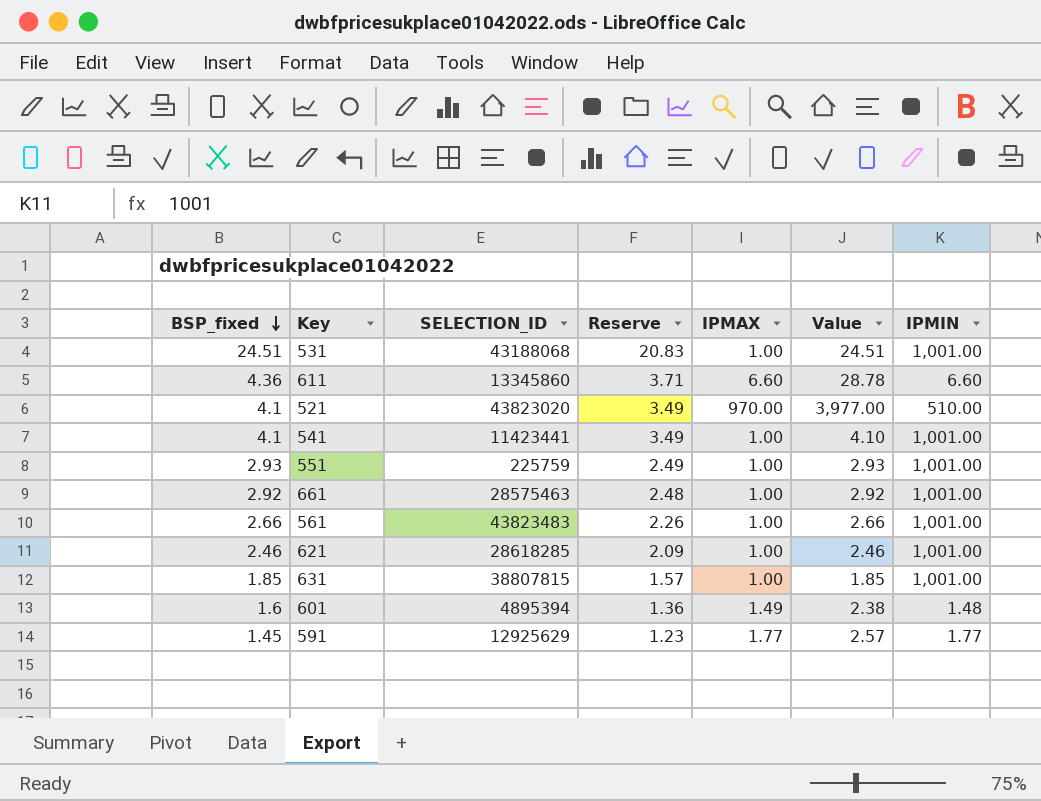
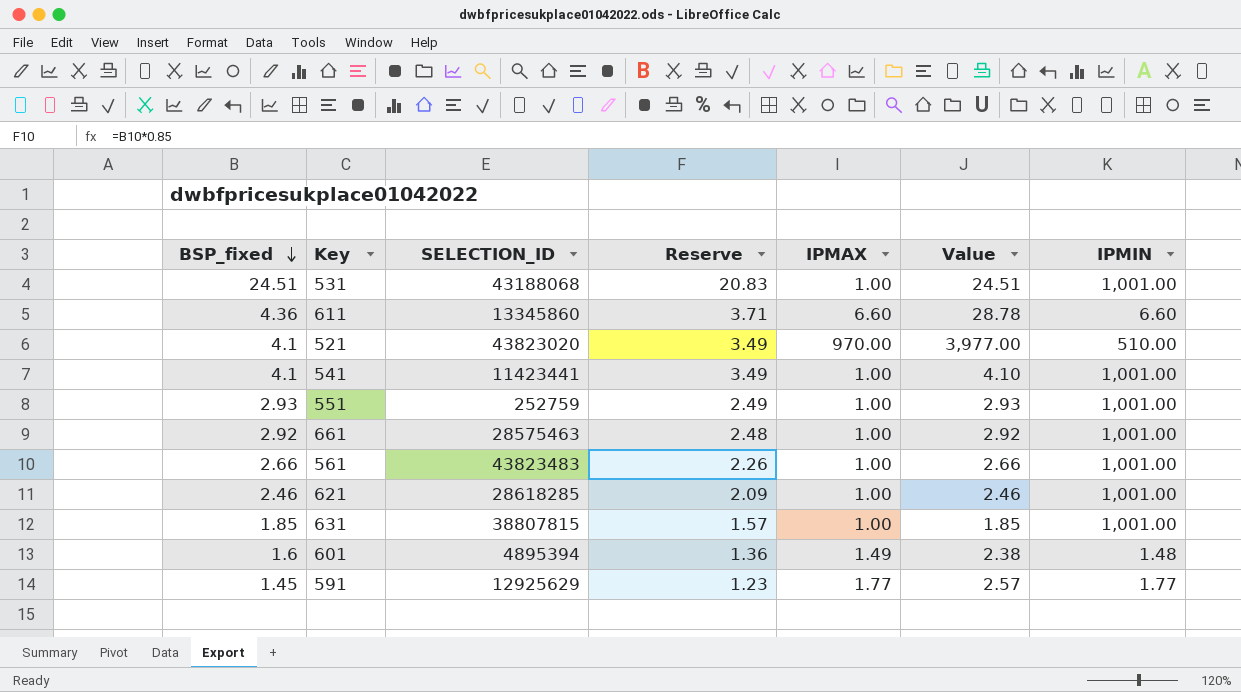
551 | SELECTION_ID: 225759 -> 252759

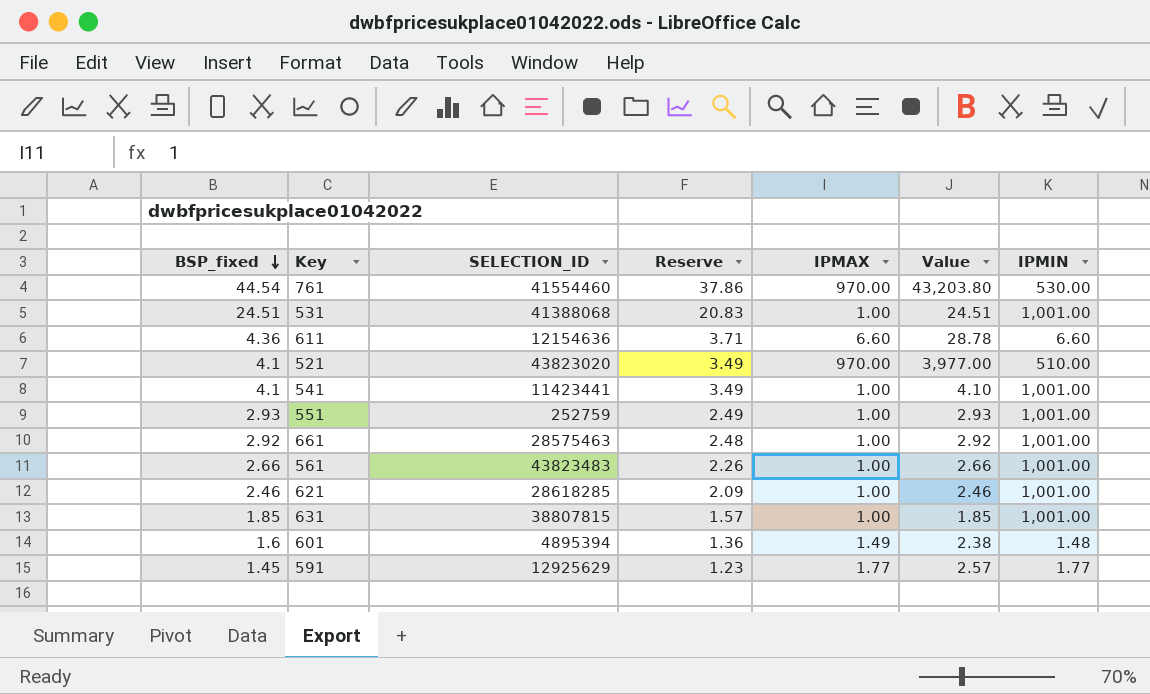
row 761: none -> 44.54 | 41554460 | 37.86 | 970.00 | 43,203.80 | 530.00
531 | SELECTION_ID: 43188068 -> 41388068
611 | SELECTION_ID: 13345860 -> 12154636

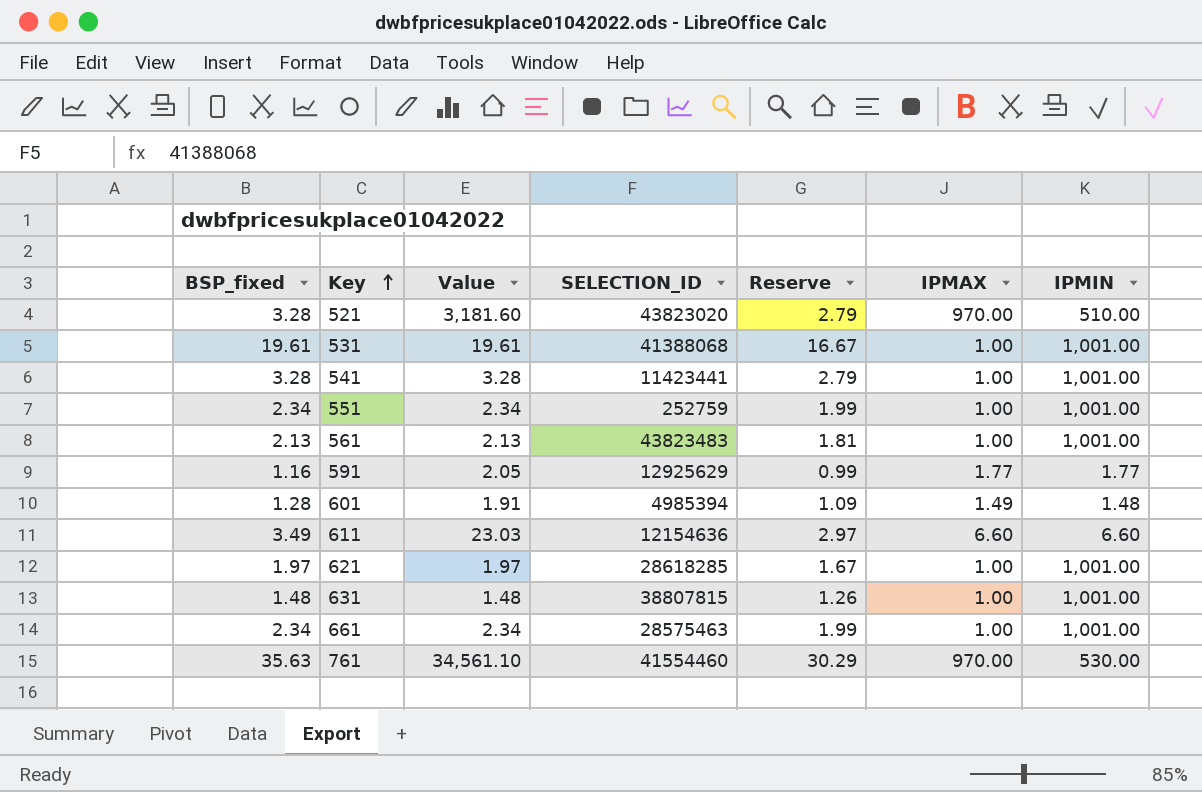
row order: BSP_fixed descending -> Key ascending
column Value | position: 6 -> 3
521 | BSP_fixed: 4.1 -> 3.28
521 | Value: 3,977.00 -> 3,181.60
521 | Reserve: 3.49 -> 2.79
531 | BSP_fixed: 24.51 -> 19.61
531 | Value: 24.51 -> 19.61
531 | Reserve: 20.83 -> 16.67
541 | BSP_fixed: 4.1 -> 3.28
541 | Value: 4.10 -> 3.28
541 | Reserve: 3.49 -> 2.79
551 | BSP_fixed: 2.93 -> 2.34
551 | Value: 2.93 -> 2.34
551 | Reserve: 2.49 -> 1.99
561 | BSP_fixed: 2.66 -> 2.13
561 | Value: 2.66 -> 2.13
561 | Reserve: 2.26 -> 1.81
591 | BSP_fixed: 1.45 -> 1.16
591 | Value: 2.57 -> 2.05
591 | Reserve: 1.23 -> 0.99
601 | BSP_fixed: 1.6 -> 1.28
601 | Value: 2.38 -> 1.91
601 | SELECTION_ID: 4895394 -> 4985394
601 | Reserve: 1.36 -> 1.09
611 | BSP_fixed: 4.36 -> 3.49
611 | Value: 28.78 -> 23.03
611 | Reserve: 3.71 -> 2.97
621 | BSP_fixed: 2.46 -> 1.97
621 | Value: 2.46 -> 1.97
621 | Reserve: 2.09 -> 1.67
631 | BSP_fixed: 1.85 -> 1.48
631 | Value: 1.85 -> 1.48
631 | Reserve: 1.57 -> 1.26
661 | BSP_fixed: 2.92 -> 2.34
661 | Value: 2.92 -> 2.34
661 | Reserve: 2.48 -> 1.99
761 | BSP_fixed: 44.54 -> 35.63
761 | Value: 43,203.80 -> 34,561.10
761 | Reserve: 37.86 -> 30.29

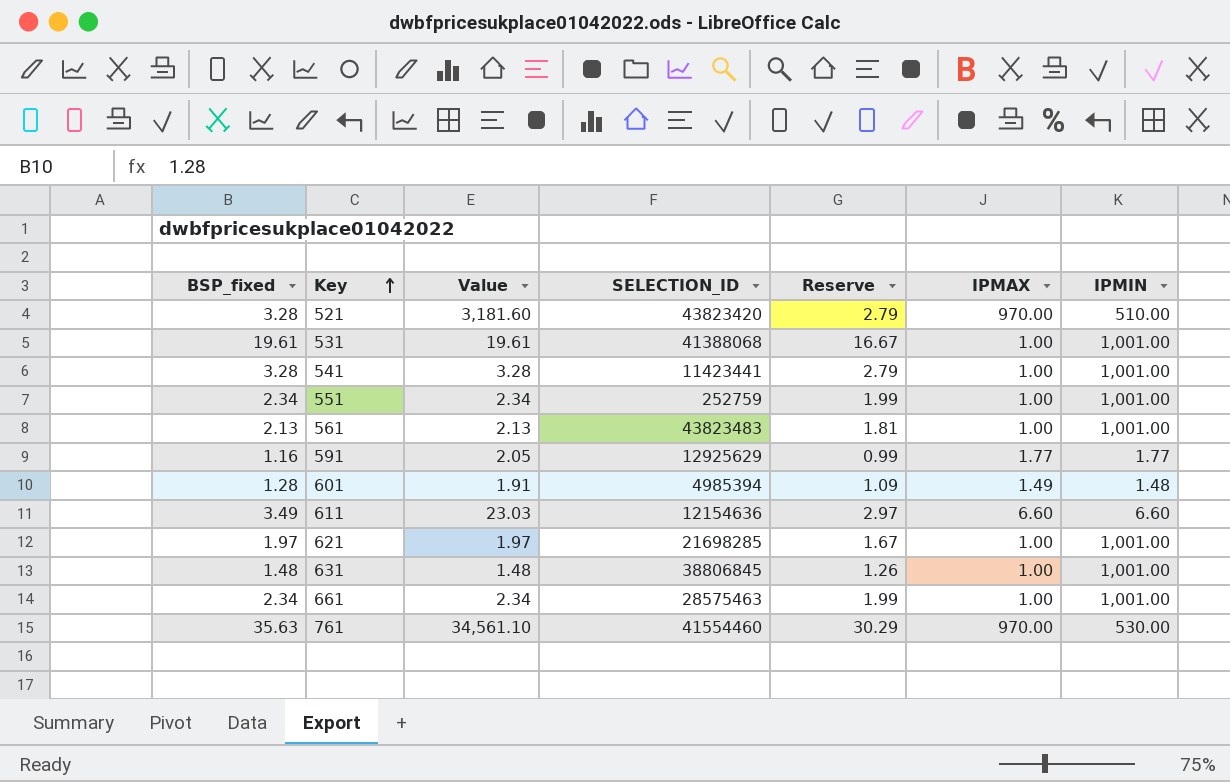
521 | SELECTION_ID: 43823020 -> 43823420
621 | SELECTION_ID: 28618285 -> 21698285
631 | SELECTION_ID: 38807815 -> 38806845

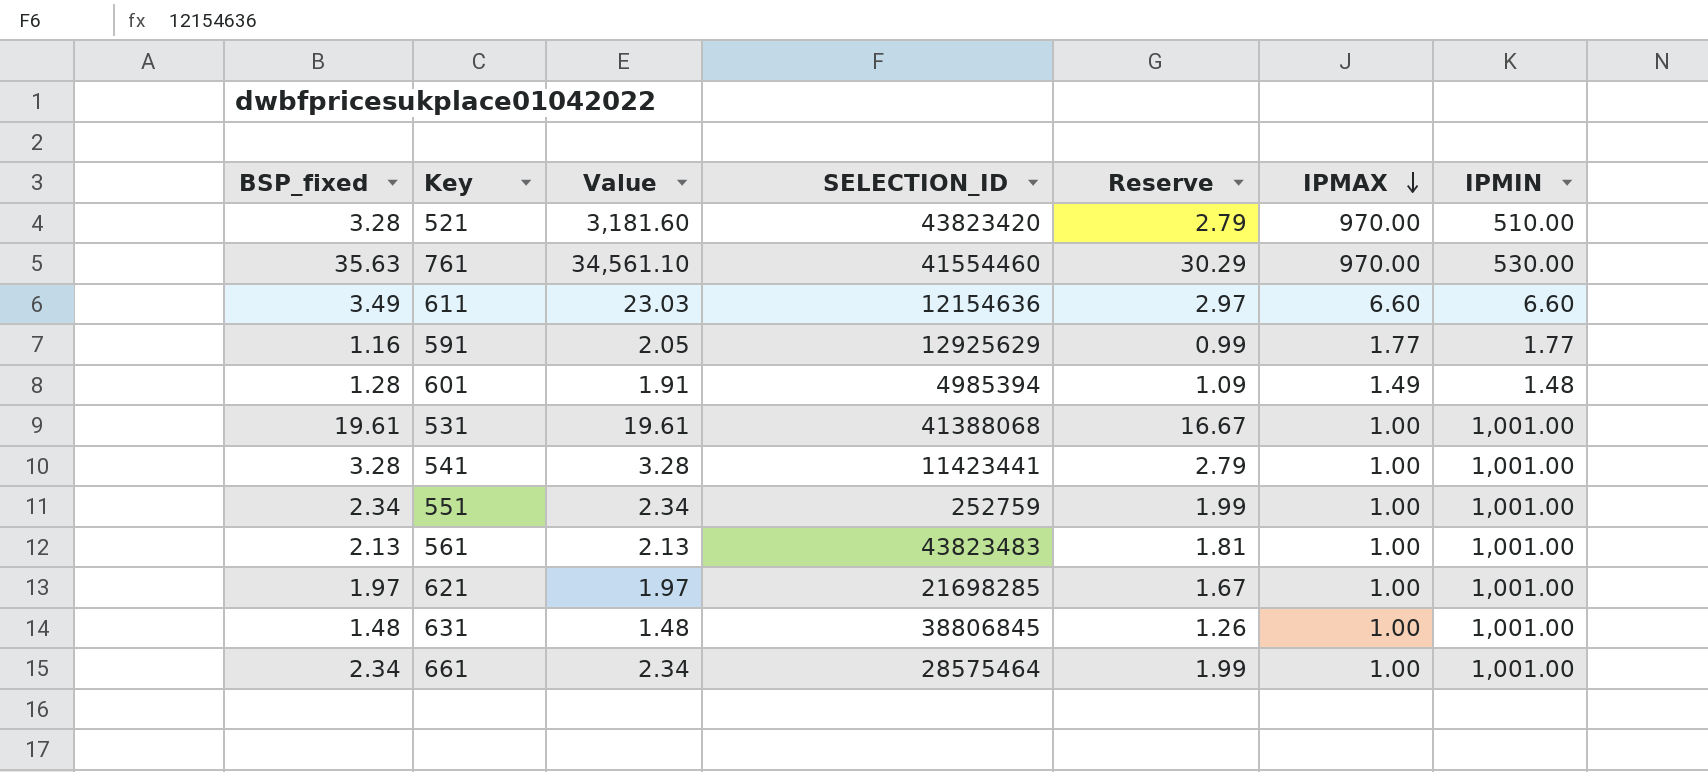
row order: Key ascending -> IPMAX descending
661 | SELECTION_ID: 28575463 -> 28575464

